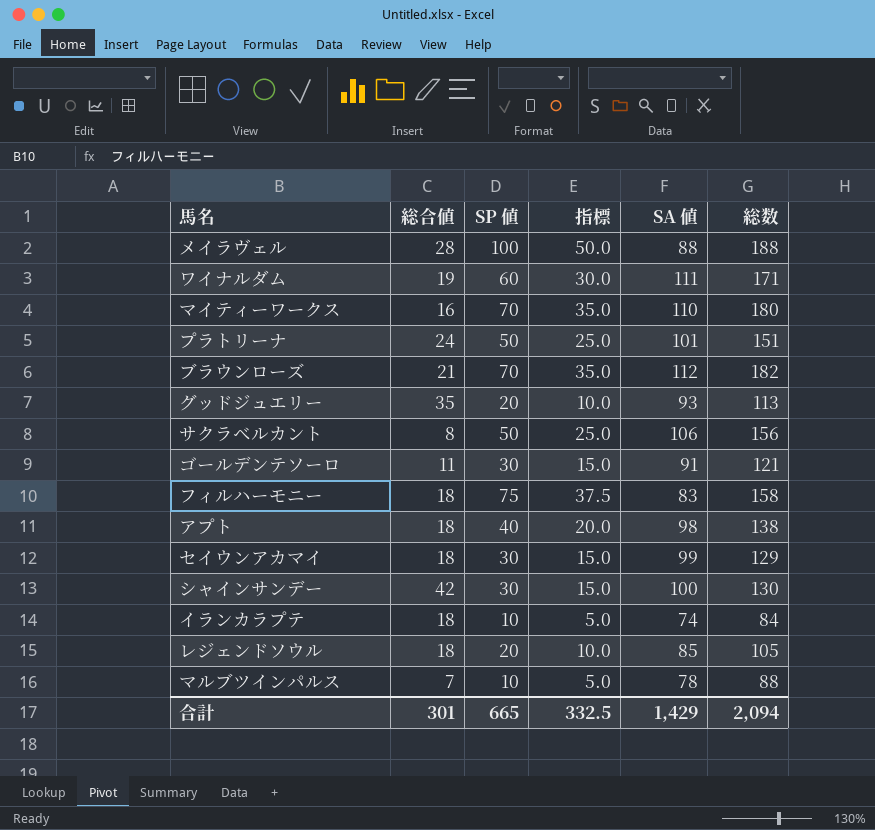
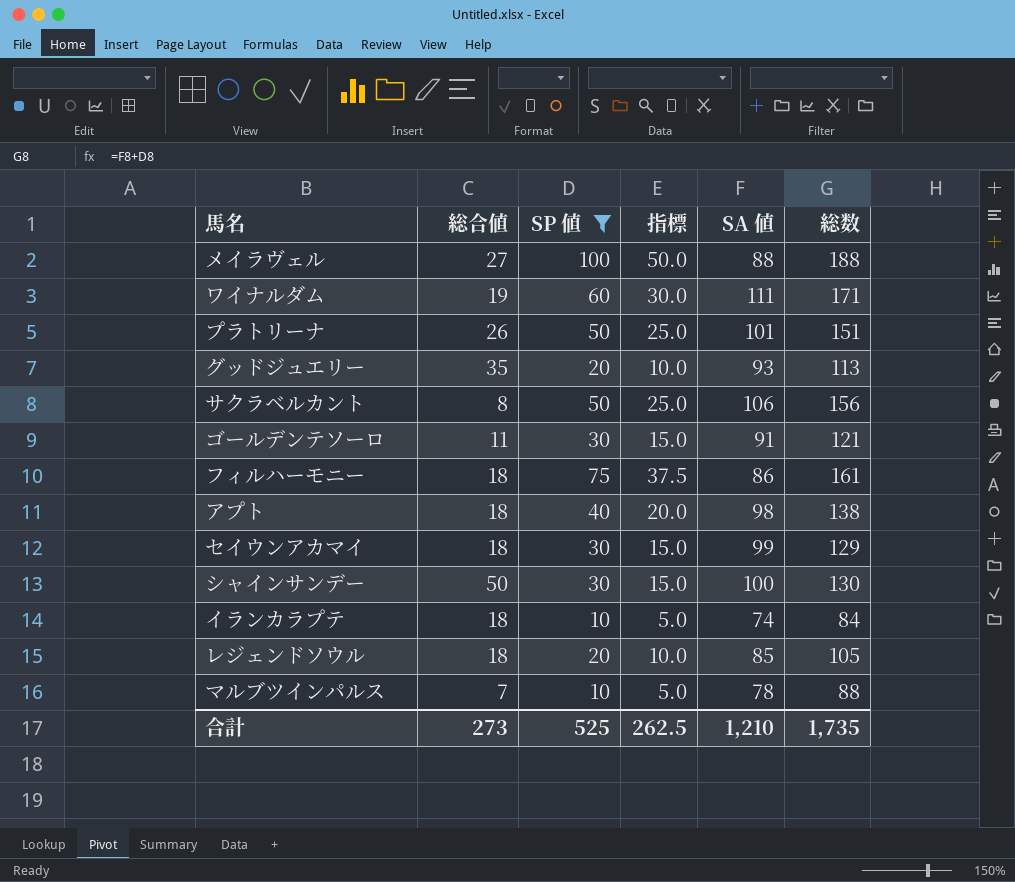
filter: none -> SP 値 != 70
メイラヴェル | 総合値: 28 -> 27
プラトリーナ | 総合値: 24 -> 26
フィルハーモニー | SA 値: 83 -> 86
フィルハーモニー | 総数: 158 -> 161
シャインサンデー | 総合値: 42 -> 50
合計 | 総合値: 301 -> 273
合計 | SP 値: 665 -> 525
合計 | 指標: 332.5 -> 262.5
合計 | SA 値: 1,429 -> 1,210
合計 | 総数: 2,094 -> 1,735

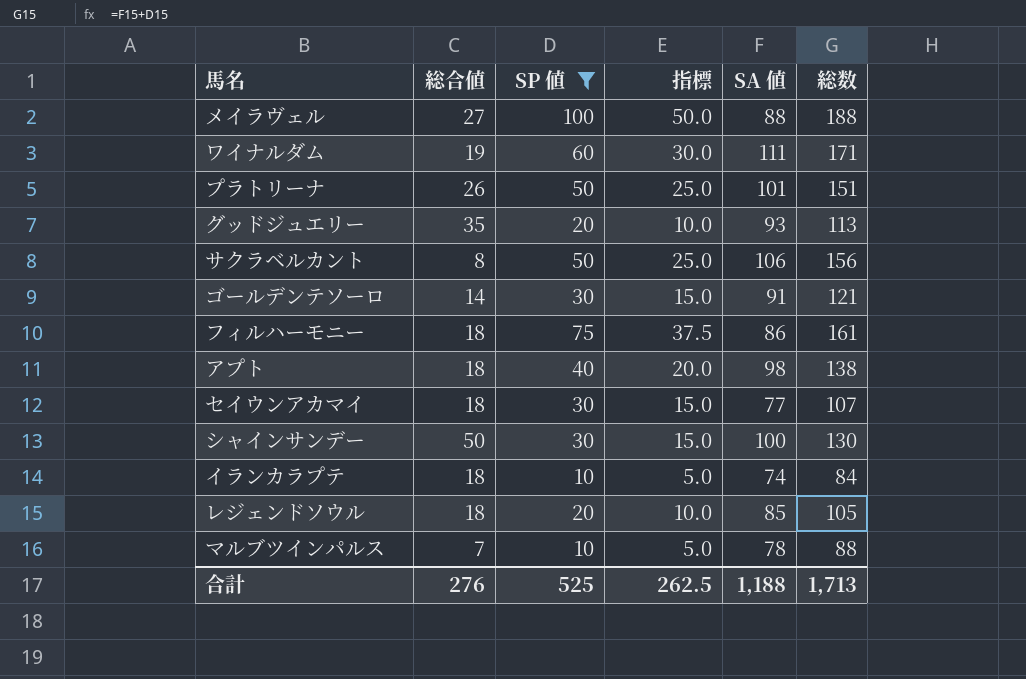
ゴールデンテソーロ | 総合値: 11 -> 14
セイウンアカマイ | SA 値: 99 -> 77
セイウンアカマイ | 総数: 129 -> 107
合計 | 総合値: 273 -> 276
合計 | SA 値: 1,210 -> 1,188
合計 | 総数: 1,735 -> 1,713

